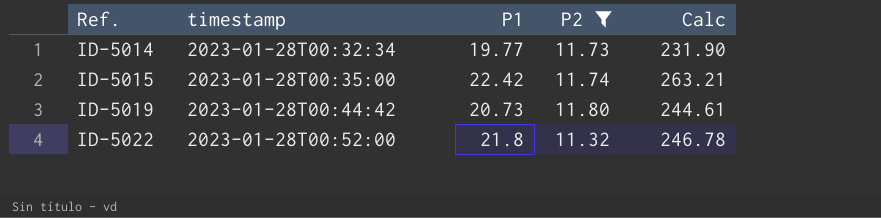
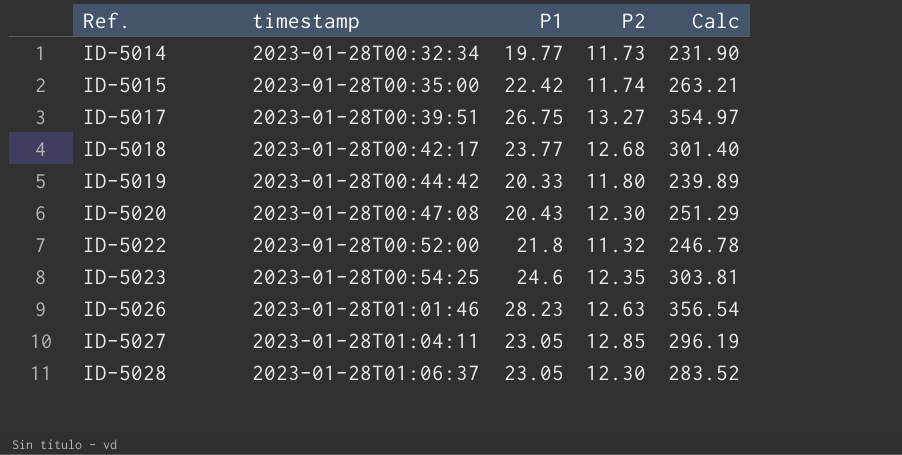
filter: P2 <= 11.80 -> none
ID-5019 | P1: 20.73 -> 20.33
ID-5019 | Calc: 244.61 -> 239.89

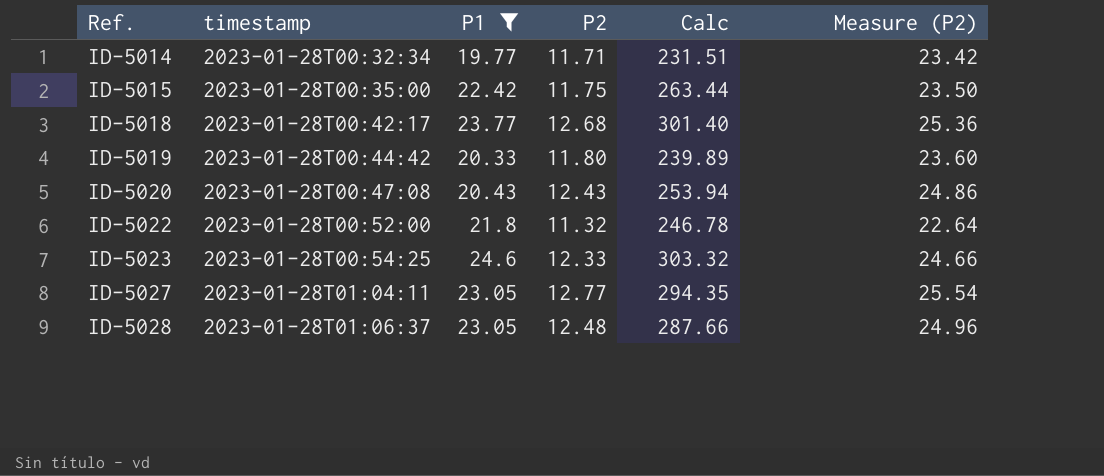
filter: none -> P1 <= 24.6
column Measure (P2) | formula: none -> [P2] * 2
ID-5014 | P2: 11.73 -> 11.71
ID-5014 | Calc: 231.90 -> 231.51
ID-5015 | P2: 11.74 -> 11.75
ID-5015 | Calc: 263.21 -> 263.44
ID-5020 | P2: 12.30 -> 12.43
ID-5020 | Calc: 251.29 -> 253.94
ID-5023 | P2: 12.35 -> 12.33
ID-5023 | Calc: 303.81 -> 303.32
ID-5027 | P2: 12.85 -> 12.77
ID-5027 | Calc: 296.19 -> 294.35
ID-5028 | P2: 12.30 -> 12.48
ID-5028 | Calc: 283.52 -> 287.66

